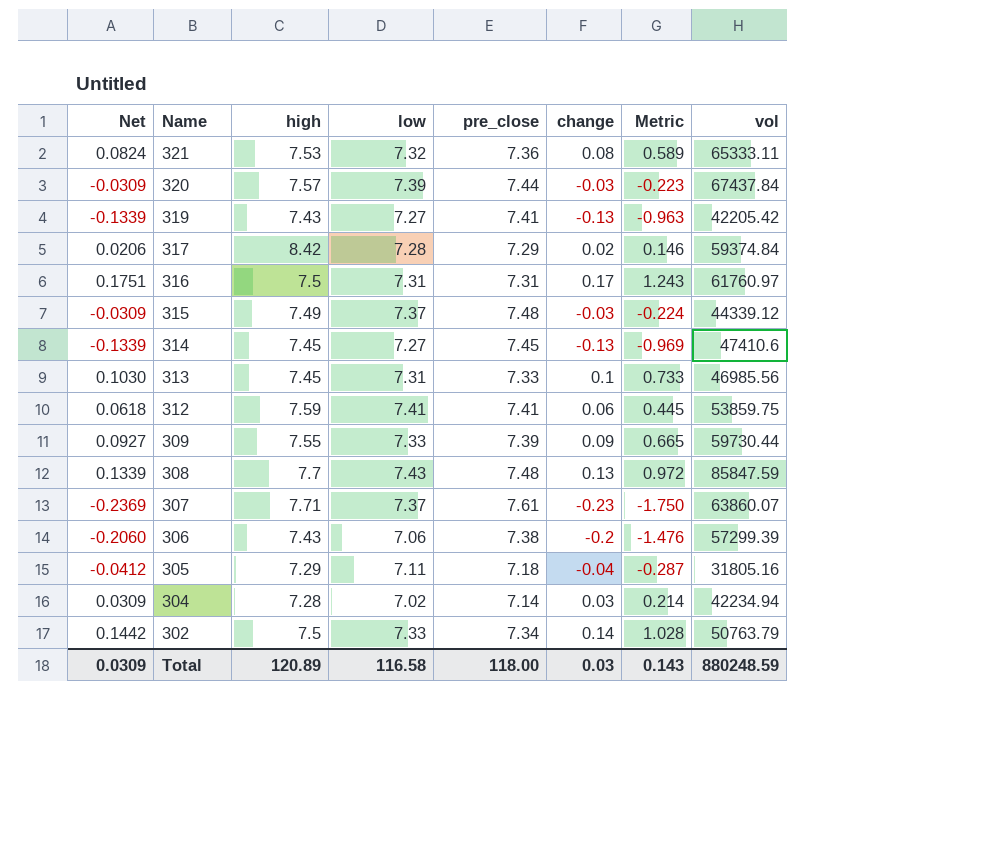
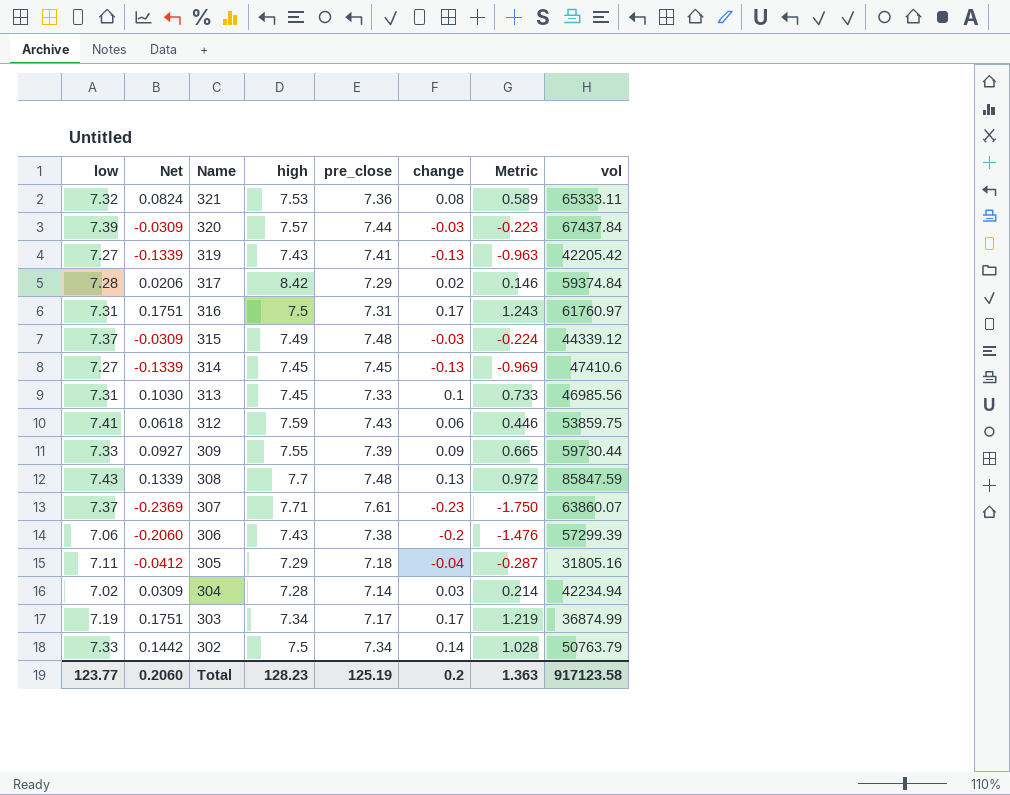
column low | position: 4 -> 1
312 | pre_close: 7.41 -> 7.43
312 | Metric: 0.445 -> 0.446
row 303: none -> 7.19 | 0.1751 | 7.34 | 7.17 | 0.17 | 1.219 | 36874.99
Total | low: 116.58 -> 123.77
Total | Net: 0.0309 -> 0.2060
Total | high: 120.89 -> 128.23
Total | pre_close: 118.00 -> 125.19
Total | change: 0.03 -> 0.2
Total | Metric: 0.143 -> 1.363
Total | vol: 880248.59 -> 917123.58

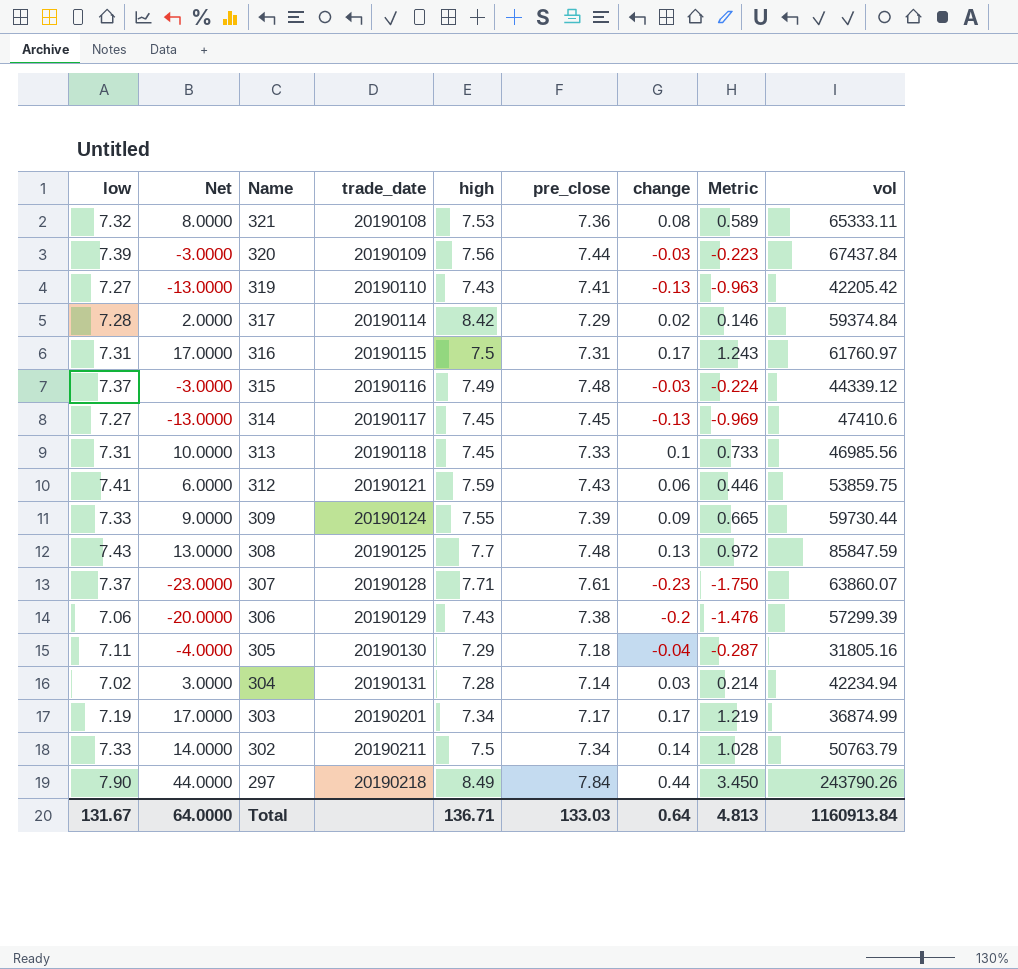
column Net | formula: [change] * 1.03 -> [change] * 100
column trade_date | position: none -> 4
320 | high: 7.57 -> 7.56
row 297: none -> 7.90 | 44.0000 | 20190218 | 8.49 | 7.84 | 0.44 | 3.450 | 243790.26
Total | low: 123.77 -> 131.67
Total | Net: 0.2060 -> 64.0000
Total | high: 128.23 -> 136.71
Total | pre_close: 125.19 -> 133.03
Total | change: 0.2 -> 0.64
Total | Metric: 1.363 -> 4.813
Total | vol: 917123.58 -> 1160913.84

